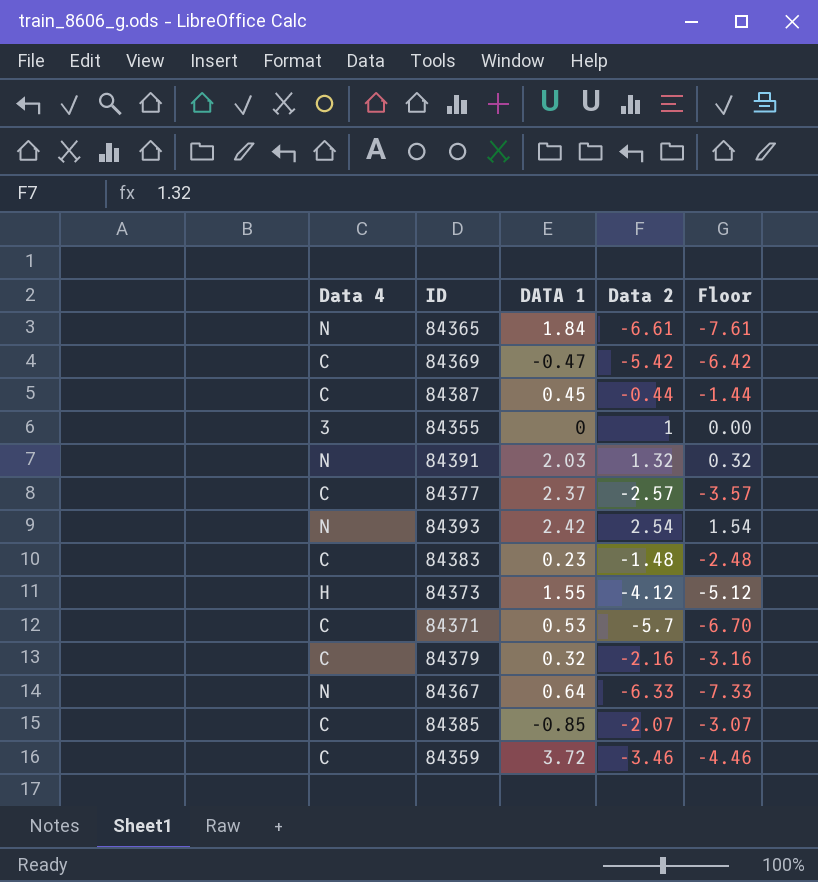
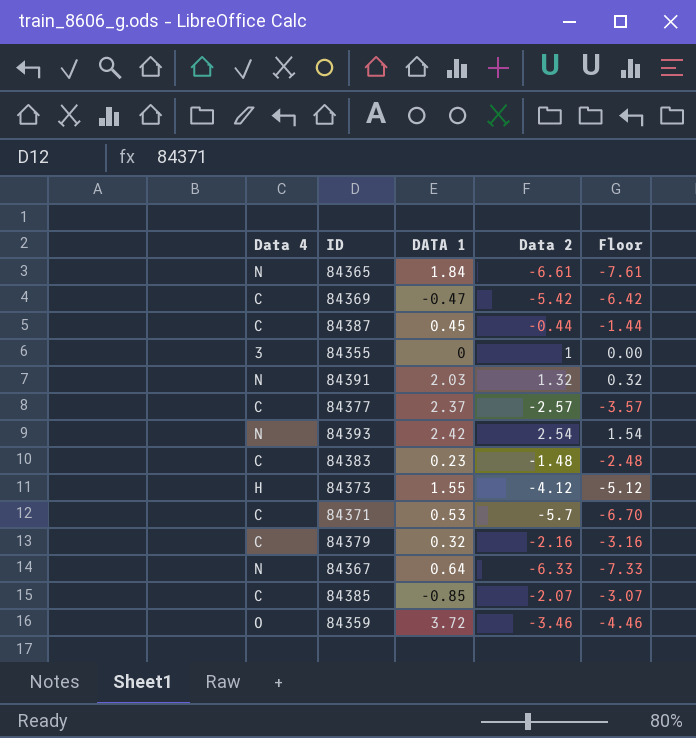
84359 | Data 4: C -> O

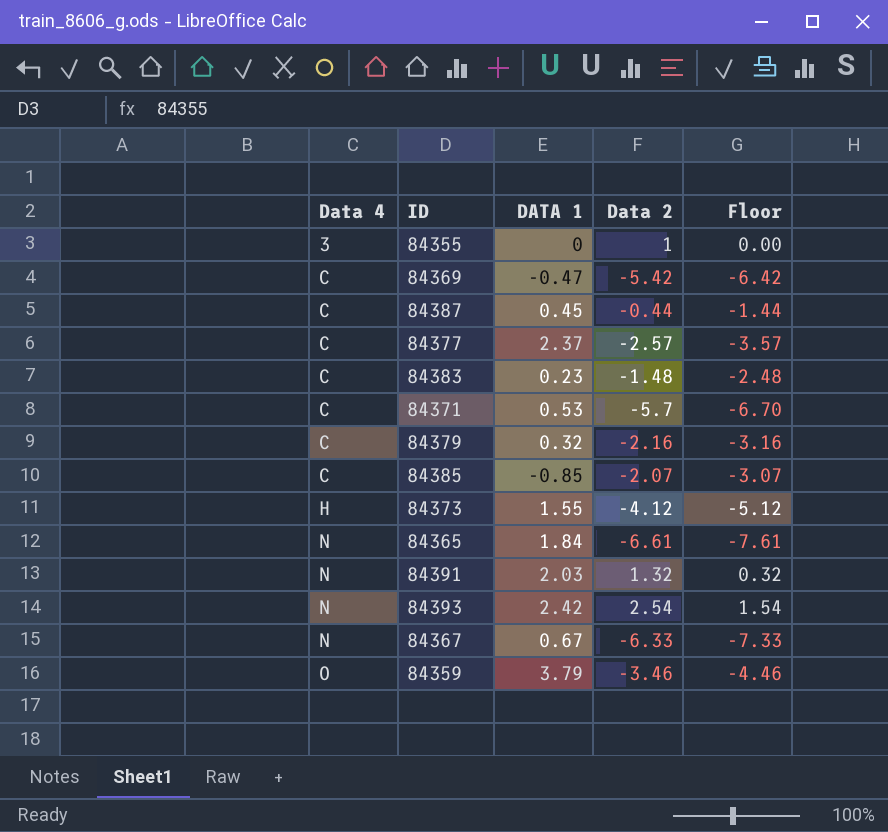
row order: none -> Data 4 ascending
84367 | DATA 1: 0.64 -> 0.67
84359 | DATA 1: 3.72 -> 3.79

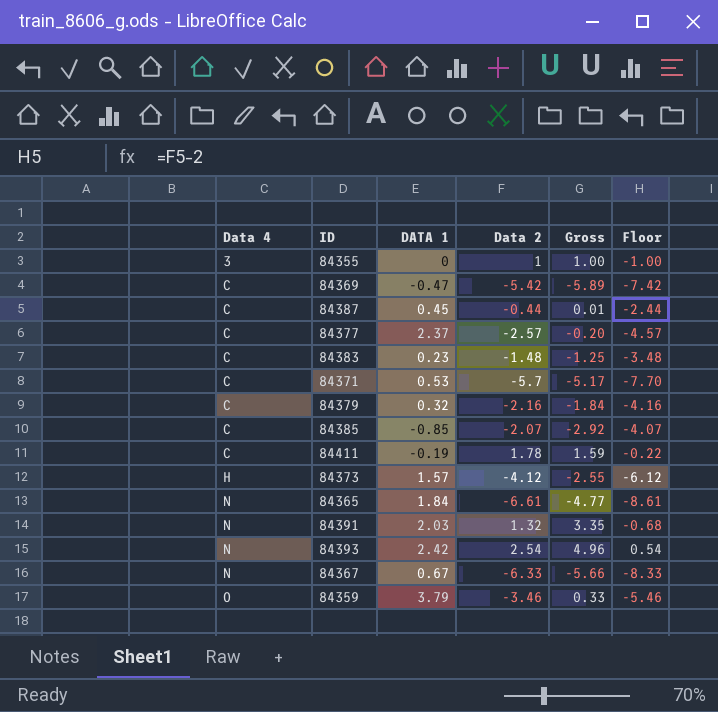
column Gross | formula: none -> [DATA 1] + [Data 2]
column Floor | formula: [Data 2] - 1 -> [Data 2] - 2
row 84411: none -> C | -0.19 | 1.78 | 1.59 | -0.22
84373 | DATA 1: 1.55 -> 1.57

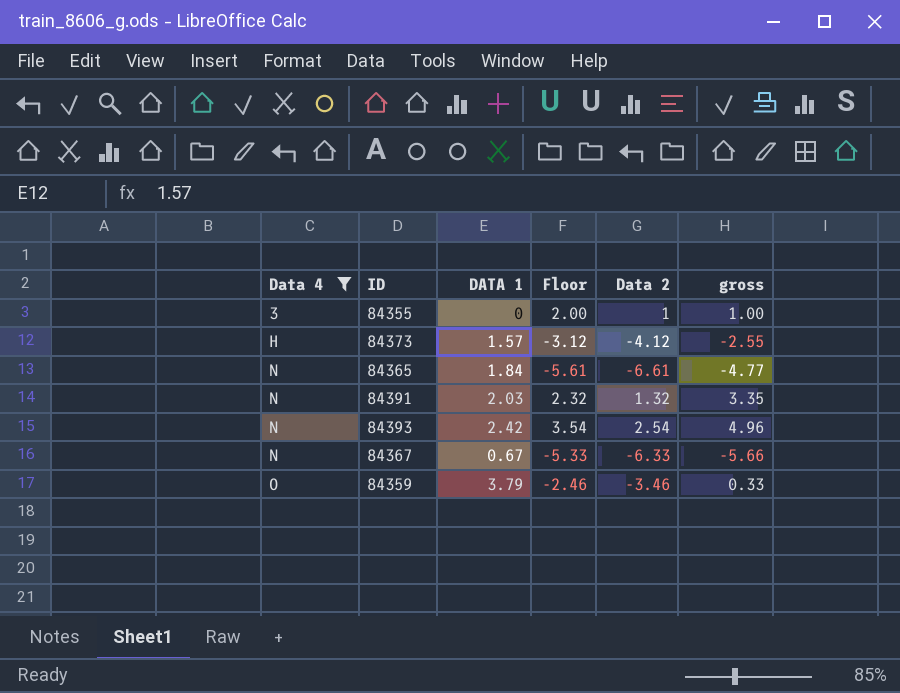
filter: none -> Data 4 != C
column Floor | formula: [Data 2] - 2 -> [Data 2] + 1
column Floor | position: 6 -> 4
column name: Gross -> gross

